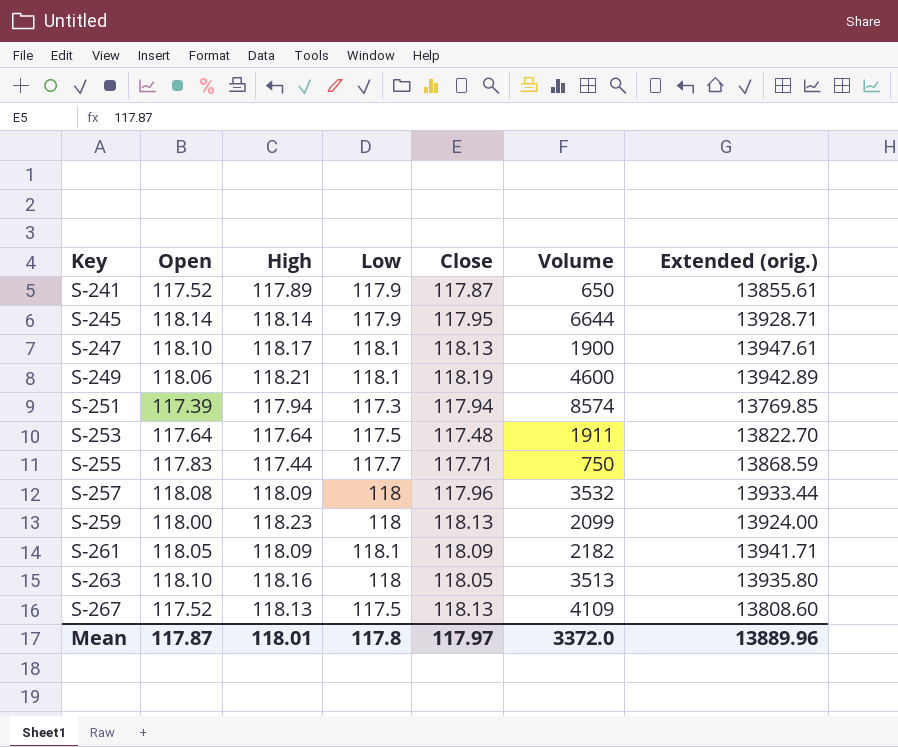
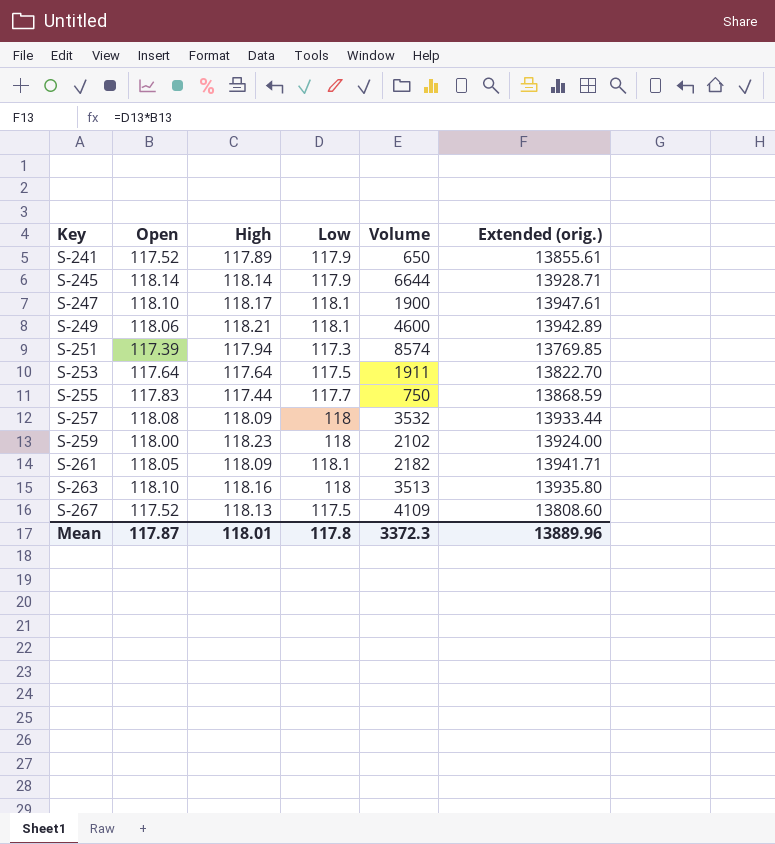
column Close | position: 5 -> none
S-259 | Volume: 2099 -> 2102
Mean | Volume: 3372.0 -> 3372.3

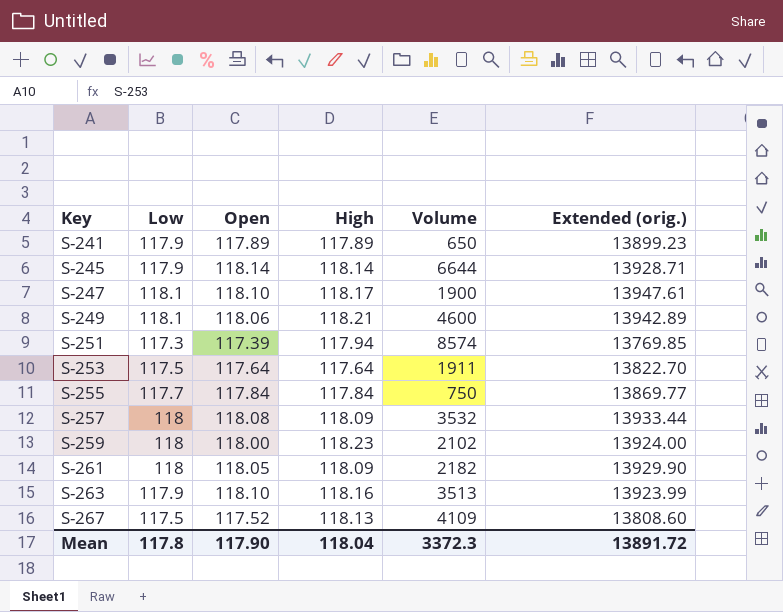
column Low | position: 4 -> 2
S-241 | Open: 117.52 -> 117.89
S-241 | Extended (orig.): 13855.61 -> 13899.23
S-255 | Open: 117.83 -> 117.84
S-255 | High: 117.44 -> 117.84
S-255 | Extended (orig.): 13868.59 -> 13869.77
S-261 | Low: 118.1 -> 118
S-261 | Extended (orig.): 13941.71 -> 13929.90
S-263 | Low: 118 -> 117.9
S-263 | Extended (orig.): 13935.80 -> 13923.99
Mean | Open: 117.87 -> 117.90
Mean | High: 118.01 -> 118.04
Mean | Extended (orig.): 13889.96 -> 13891.72

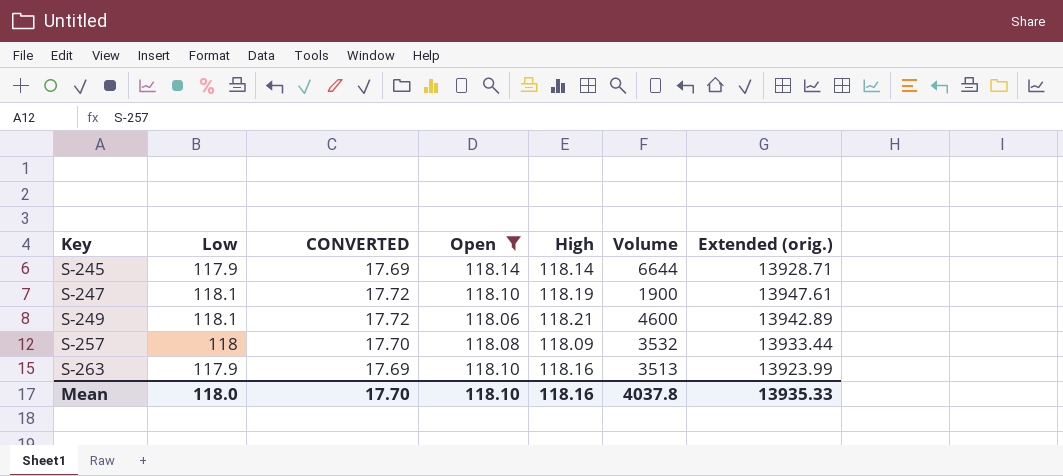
filter: none -> Open >= 118.06
column CONVERTED | formula: none -> [Low] * 0.15
S-247 | High: 118.17 -> 118.19
Mean | Low: 117.8 -> 118.0
Mean | Open: 117.90 -> 118.10
Mean | High: 118.04 -> 118.16
Mean | Volume: 3372.3 -> 4037.8
Mean | Extended (orig.): 13891.72 -> 13935.33

